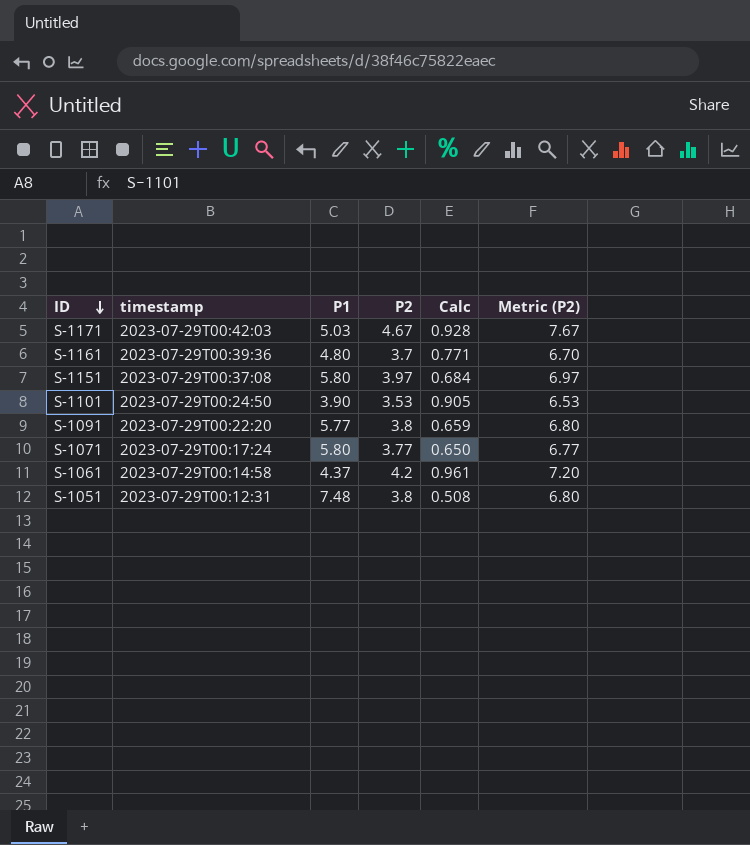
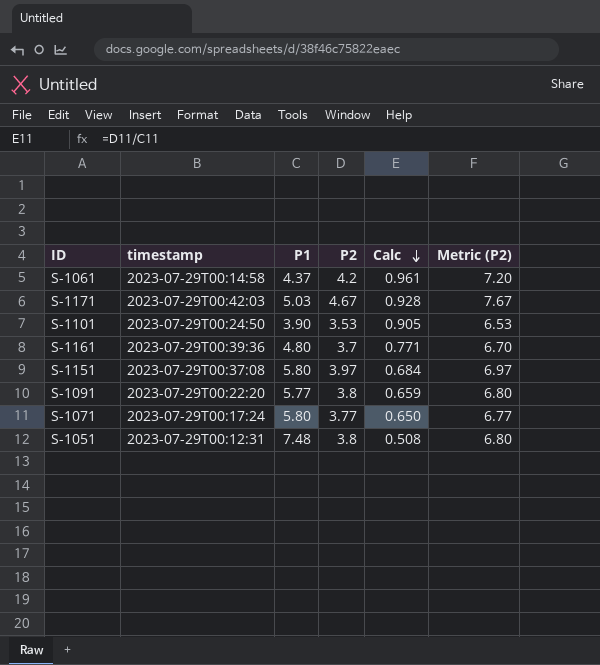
row order: ID descending -> Calc descending

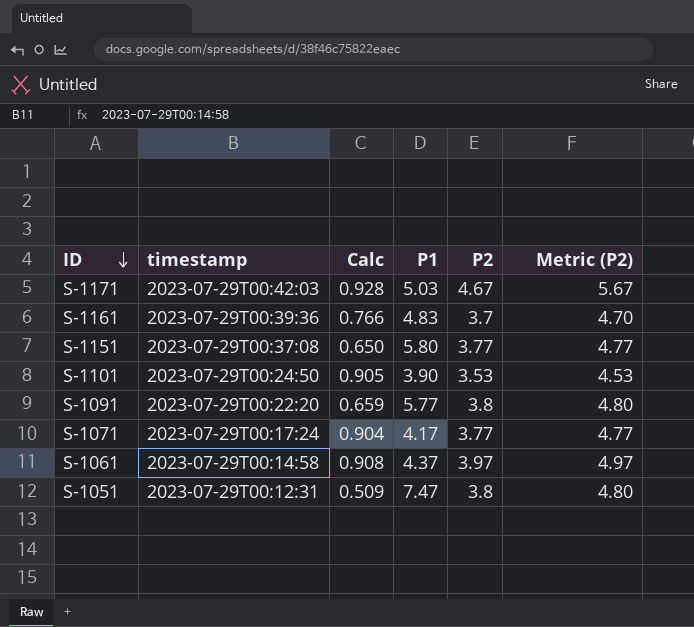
row order: Calc descending -> ID descending
column Calc | position: 5 -> 3
column Metric (P2) | formula: [P2] + 3 -> [P2] + 1
S-1161 | Calc: 0.771 -> 0.766
S-1161 | P1: 4.80 -> 4.83
S-1151 | Calc: 0.684 -> 0.650
S-1151 | P2: 3.97 -> 3.77
S-1071 | Calc: 0.650 -> 0.904
S-1071 | P1: 5.80 -> 4.17
S-1061 | Calc: 0.961 -> 0.908
S-1061 | P2: 4.2 -> 3.97
S-1051 | Calc: 0.508 -> 0.509
S-1051 | P1: 7.48 -> 7.47

